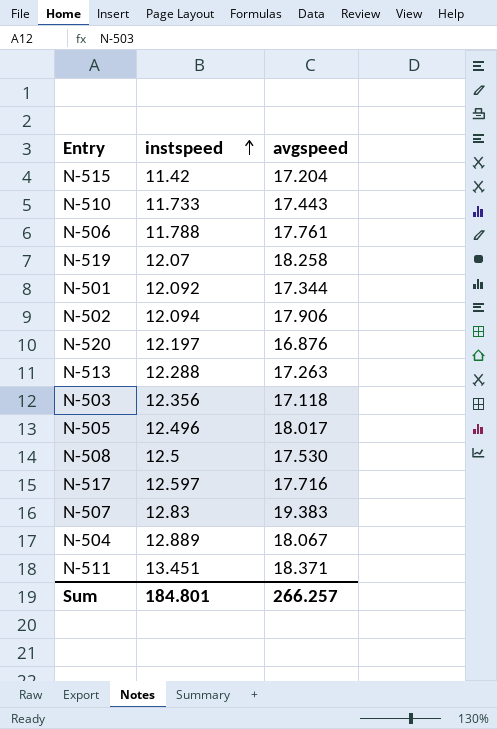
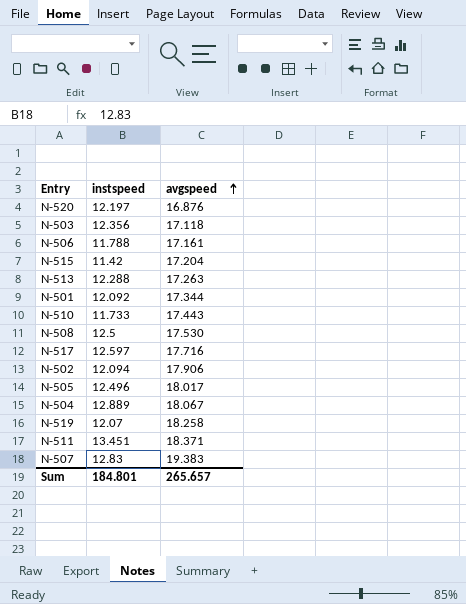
row order: instspeed ascending -> avgspeed ascending
N-506 | avgspeed: 17.761 -> 17.161
Sum | avgspeed: 266.257 -> 265.657

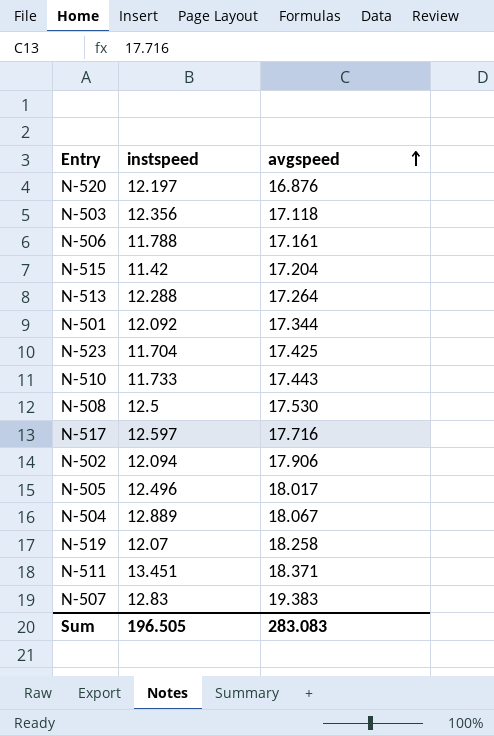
N-513 | avgspeed: 17.263 -> 17.264
row N-523: none -> 11.704 | 17.425
Sum | instspeed: 184.801 -> 196.505
Sum | avgspeed: 265.657 -> 283.083

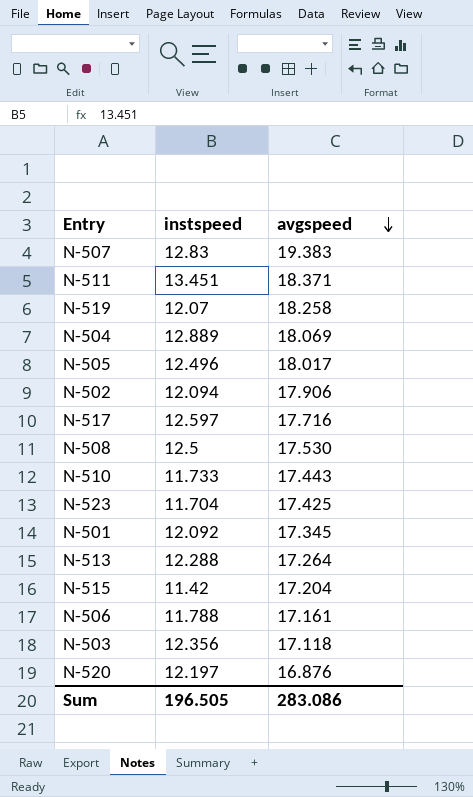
row order: avgspeed ascending -> avgspeed descending
N-504 | avgspeed: 18.067 -> 18.069
N-501 | avgspeed: 17.344 -> 17.345
Sum | avgspeed: 283.083 -> 283.086

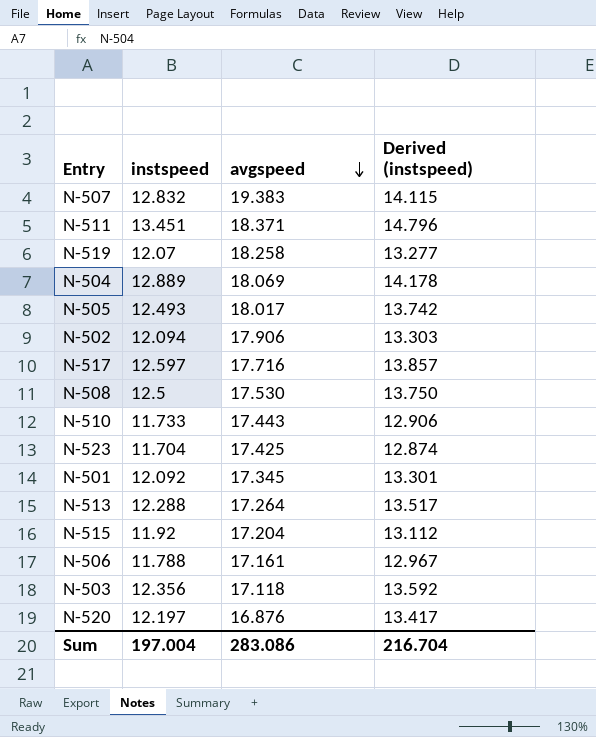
column Derived (instspeed) | formula: none -> [instspeed] * 1.1
N-507 | instspeed: 12.83 -> 12.832
N-505 | instspeed: 12.496 -> 12.493
N-515 | instspeed: 11.42 -> 11.92
Sum | instspeed: 196.505 -> 197.004

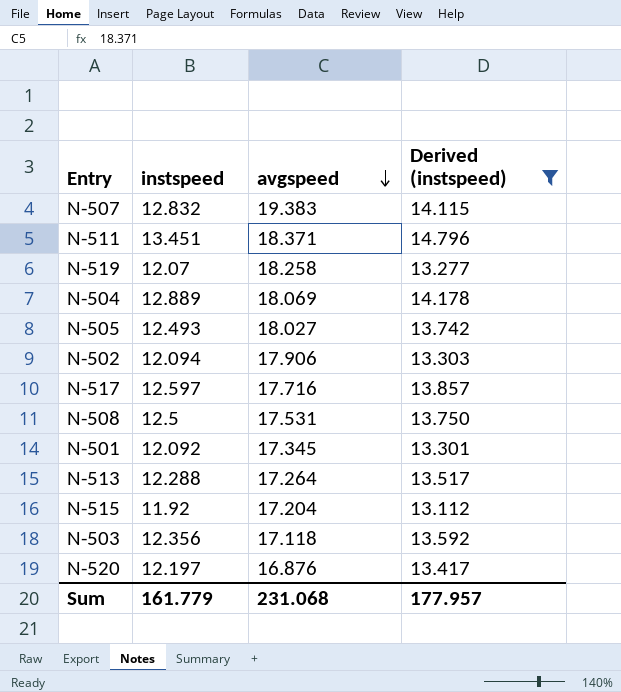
filter: none -> Derived (instspeed) >= 13.112
N-505 | avgspeed: 18.017 -> 18.027
N-508 | avgspeed: 17.530 -> 17.531
Sum | instspeed: 197.004 -> 161.779
Sum | avgspeed: 283.086 -> 231.068
Sum | Derived (instspeed): 216.704 -> 177.957

